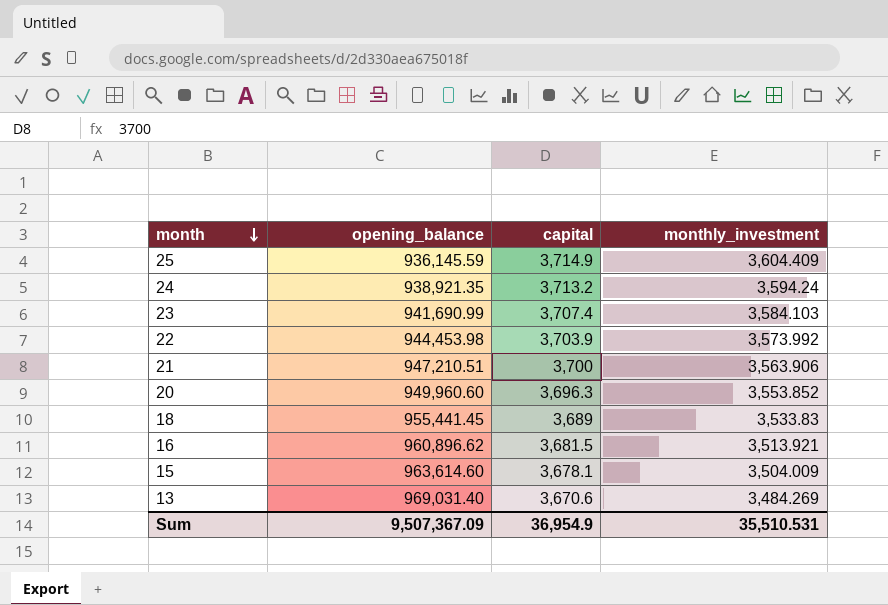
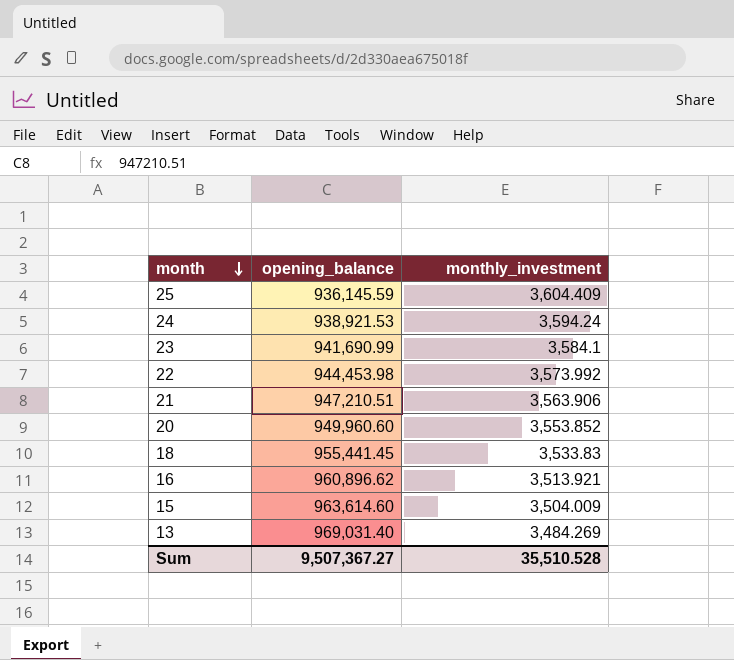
column capital | position: 3 -> none
24 | opening_balance: 938,921.35 -> 938,921.53
23 | monthly_investment: 3,584.103 -> 3,584.1
Sum | opening_balance: 9,507,367.09 -> 9,507,367.27
Sum | monthly_investment: 35,510.531 -> 35,510.528

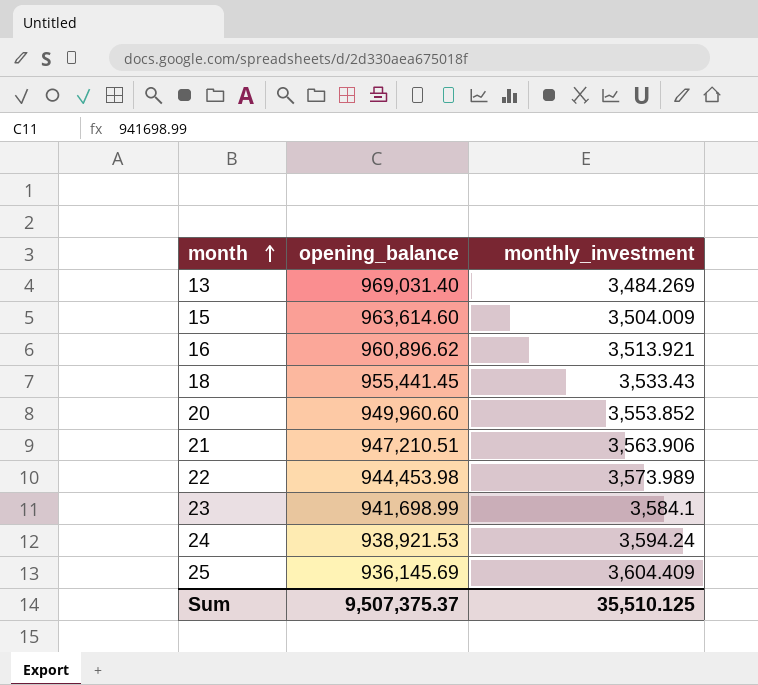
row order: month descending -> month ascending
18 | monthly_investment: 3,533.83 -> 3,533.43
22 | monthly_investment: 3,573.992 -> 3,573.989
23 | opening_balance: 941,690.99 -> 941,698.99
25 | opening_balance: 936,145.59 -> 936,145.69
Sum | opening_balance: 9,507,367.27 -> 9,507,375.37
Sum | monthly_investment: 35,510.528 -> 35,510.125

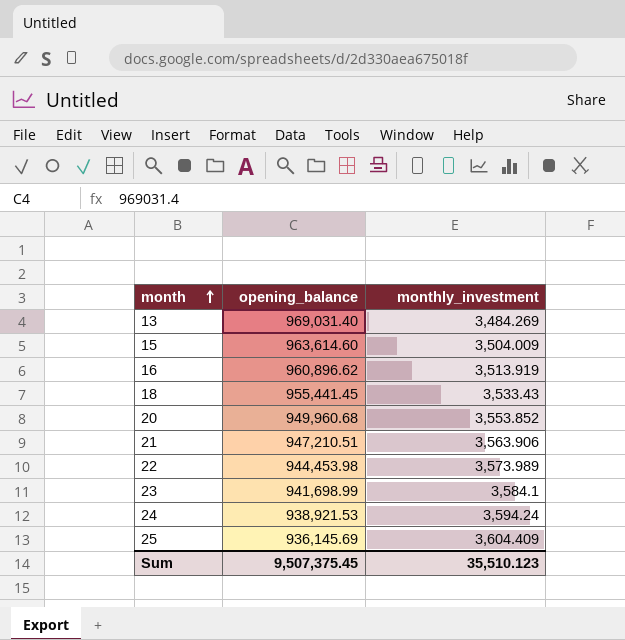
16 | monthly_investment: 3,513.921 -> 3,513.919
20 | opening_balance: 949,960.60 -> 949,960.68
Sum | opening_balance: 9,507,375.37 -> 9,507,375.45
Sum | monthly_investment: 35,510.125 -> 35,510.123

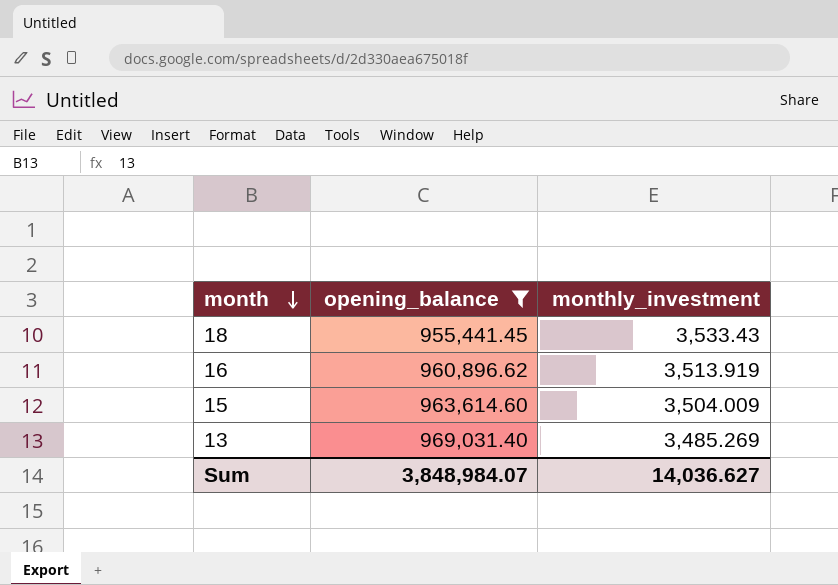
filter: none -> opening_balance >= 955,441.45
row order: month ascending -> month descending
13 | monthly_investment: 3,484.269 -> 3,485.269
Sum | opening_balance: 9,507,375.45 -> 3,848,984.07
Sum | monthly_investment: 35,510.123 -> 14,036.627

